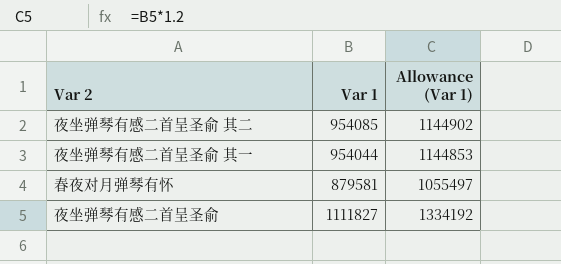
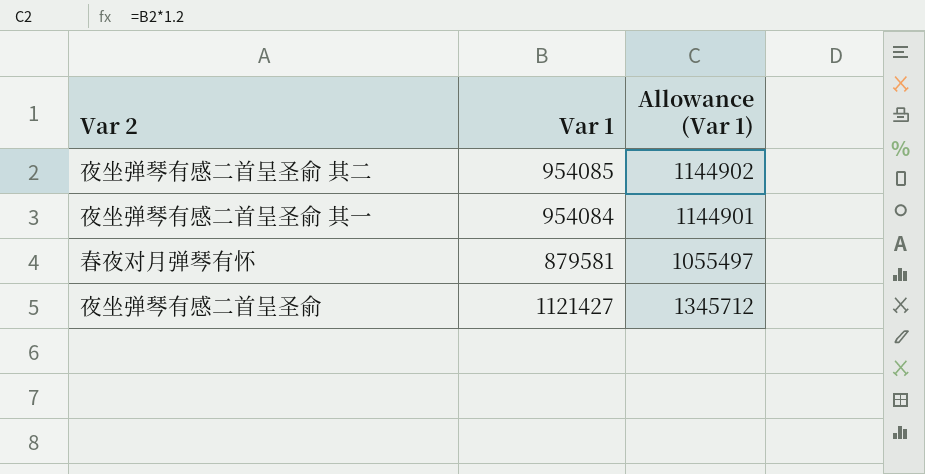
夜坐弹琴有感二首呈圣俞 其一 | Var 1: 954044 -> 954084
夜坐弹琴有感二首呈圣俞 其一 | Allowance (Var 1): 1144853 -> 1144901
夜坐弹琴有感二首呈圣俞 | Var 1: 1111827 -> 1121427
夜坐弹琴有感二首呈圣俞 | Allowance (Var 1): 1334192 -> 1345712

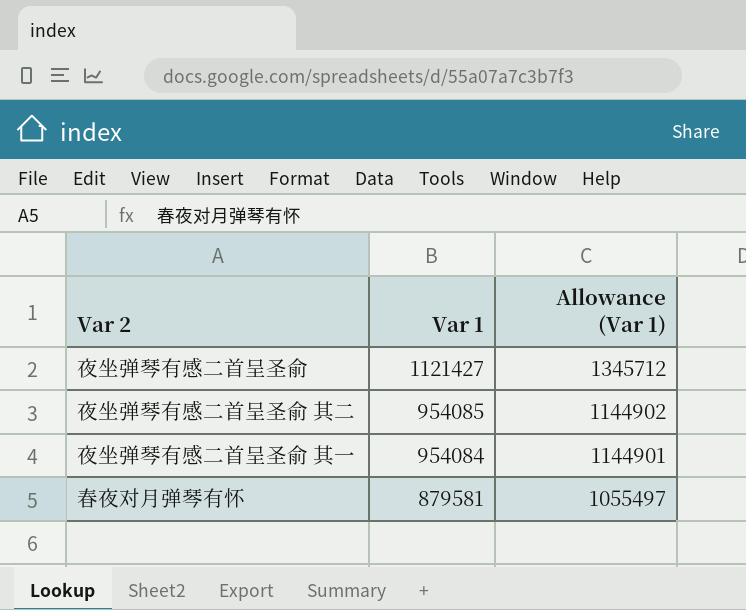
row order: none -> Var 1 descending

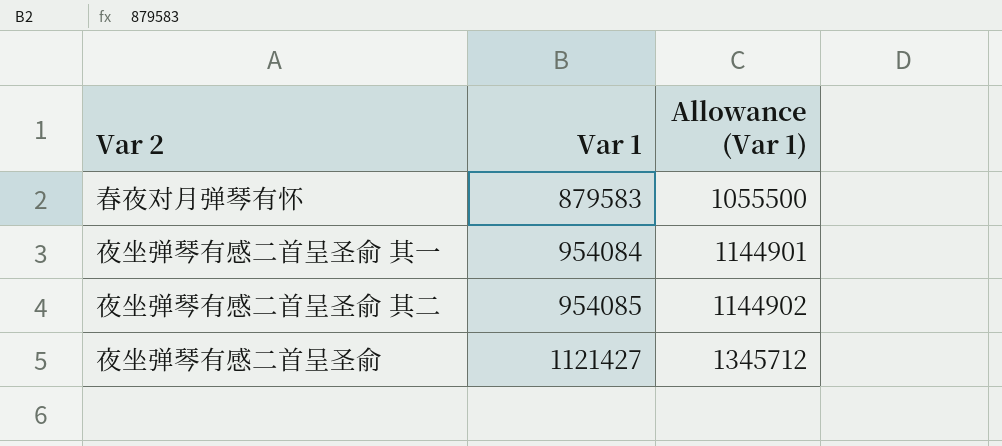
row order: Var 1 descending -> Var 1 ascending
春夜对月弹琴有怀 | Var 1: 879581 -> 879583
春夜对月弹琴有怀 | Allowance (Var 1): 1055497 -> 1055500

